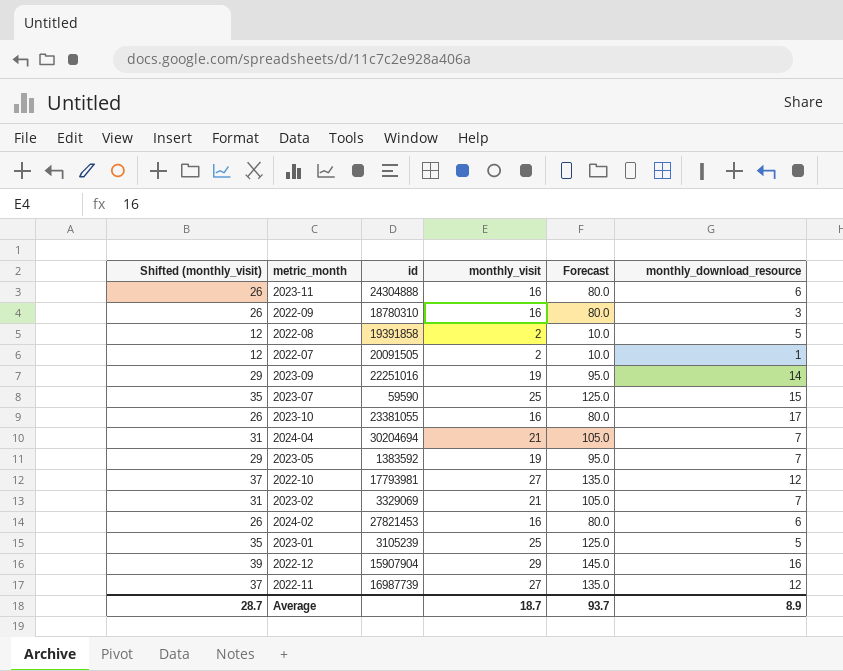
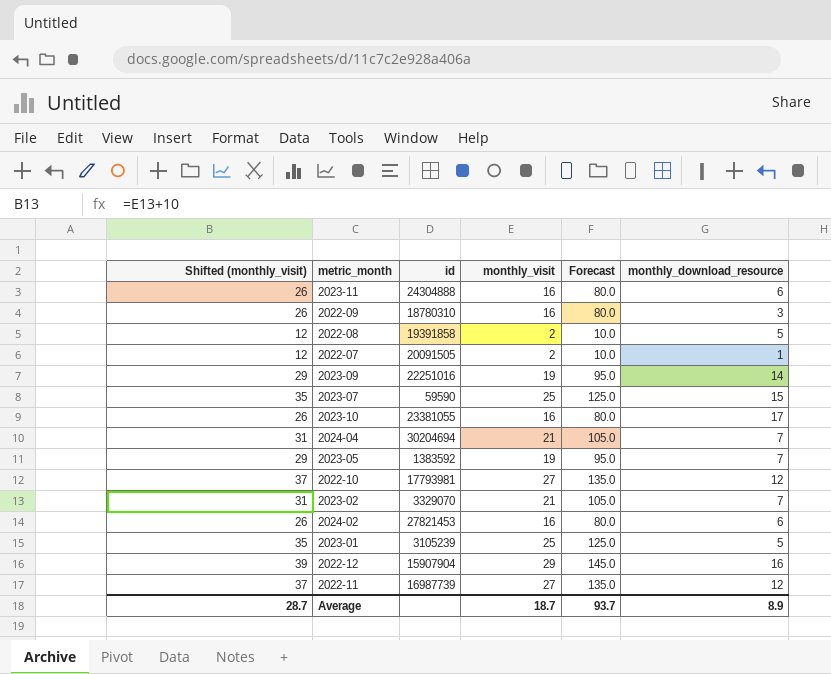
2023-02 | id: 3329069 -> 3329070

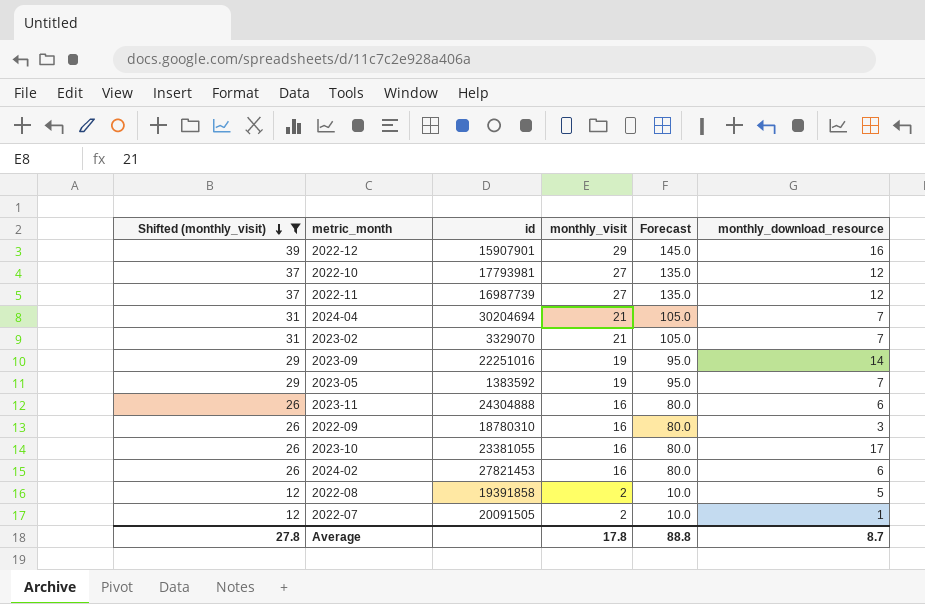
filter: none -> Shifted (monthly_visit) != 35
row order: none -> Shifted (monthly_visit) descending
2022-12 | id: 15907904 -> 15907901
Average | Shifted (monthly_visit): 28.7 -> 27.8
Average | monthly_visit: 18.7 -> 17.8
Average | Forecast: 93.7 -> 88.8
Average | monthly_download_resource: 8.9 -> 8.7

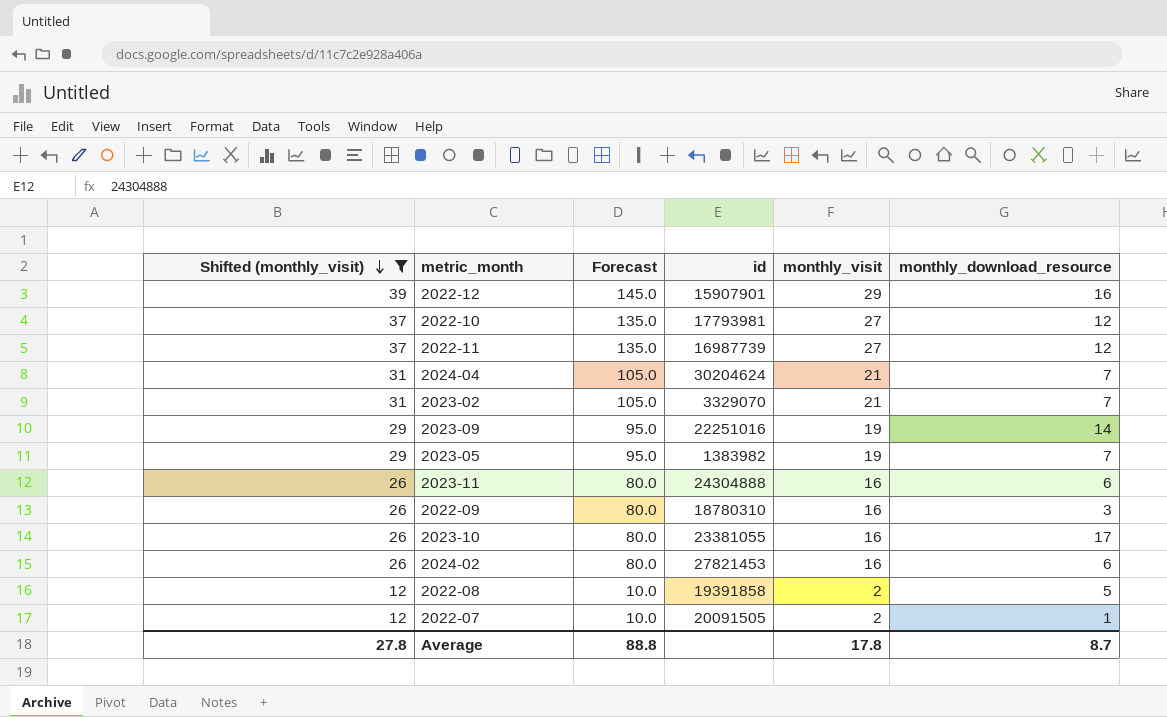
column Forecast | position: 5 -> 3
2024-04 | id: 30204694 -> 30204624
2023-05 | id: 1383592 -> 1383982

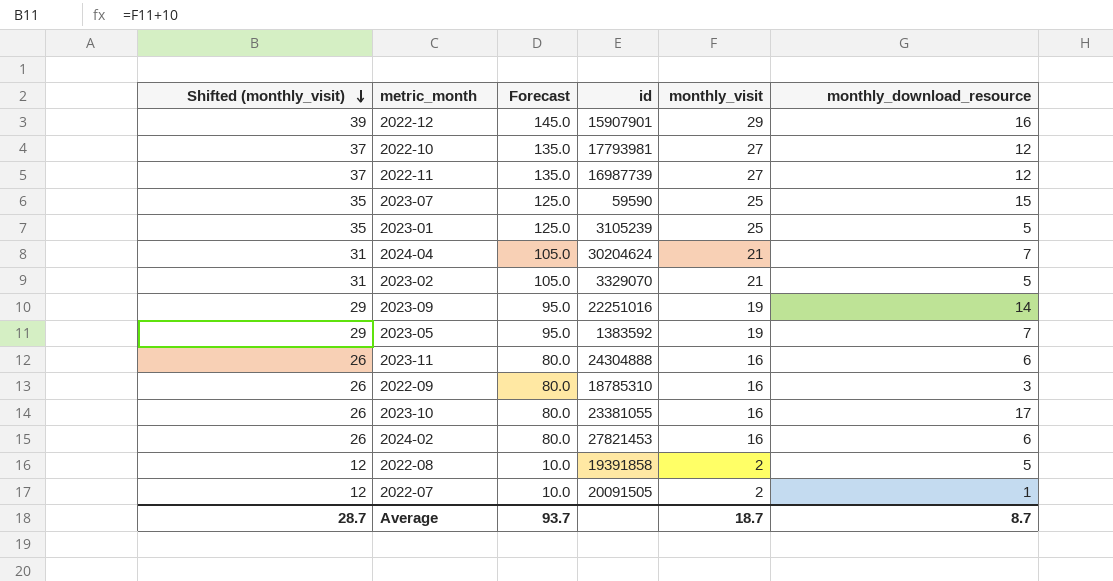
filter: Shifted (monthly_visit) != 35 -> none
2023-02 | monthly_download_resource: 7 -> 5
2023-05 | id: 1383982 -> 1383592
2022-09 | id: 18780310 -> 18785310
Average | Shifted (monthly_visit): 27.8 -> 28.7
Average | Forecast: 88.8 -> 93.7
Average | monthly_visit: 17.8 -> 18.7

